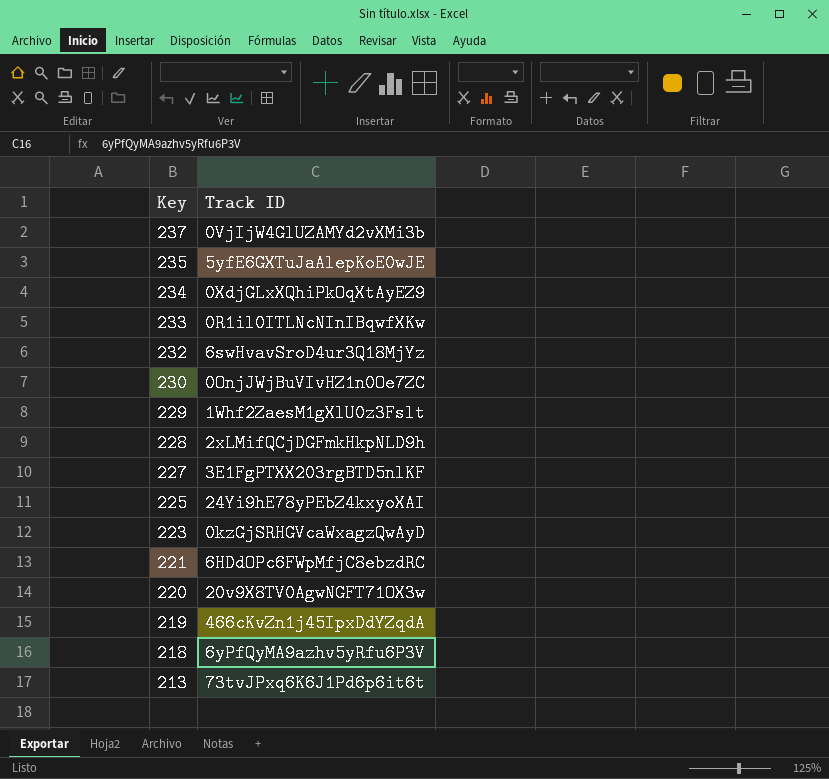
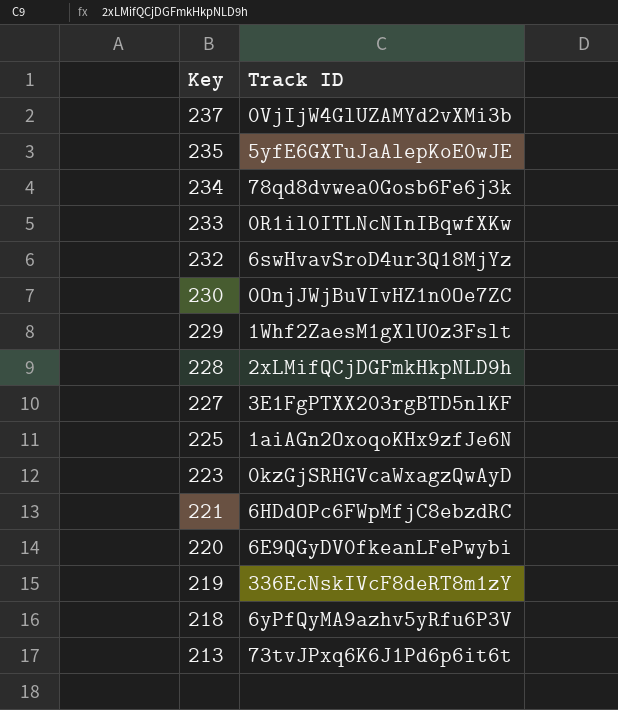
234 | Track ID: 0XdjGLxXQhiPkOqXtAyEZ9 -> 78qd8dvwea0Gosb6Fe6j3k
225 | Track ID: 24Yi9hE78yPEbZ4kxyoXAI -> 1aiAGn2OxoqoKHx9zfJe6N
220 | Track ID: 20v9X8TV0AgwNGFT71OX3w -> 6E9QGyDV0fkeanLFePwybi
219 | Track ID: 466cKvZn1j45IpxDdYZqdA -> 336EcNskIVcF8deRT8m1zY

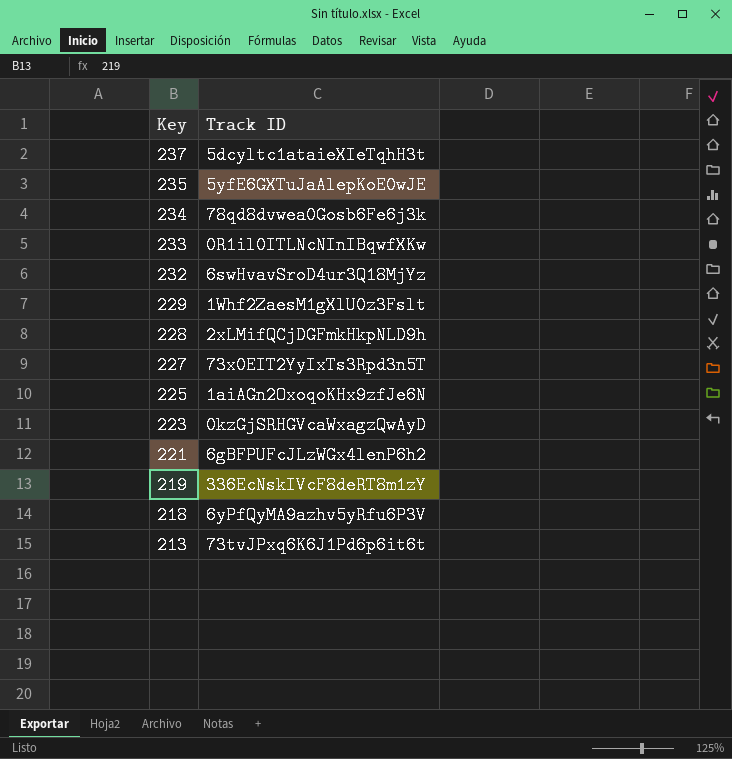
row 230: 0OnjJWjBuVIvHZ1n0Oe7ZC -> none
row 220: 6E9QGyDV0fkeanLFePwybi -> none
237 | Track ID: 0VjIjW4GlUZAMYd2vXMi3b -> 5dcyltc1ataieXIeTqhH3t
227 | Track ID: 3E1FgPTXX203rgBTD5nlKF -> 73x0EIT2YyIxTs3Rpd3n5T
221 | Track ID: 6HDdOPc6FWpMfjC8ebzdRC -> 6gBFPUFcJLzWGx4lenP6h2

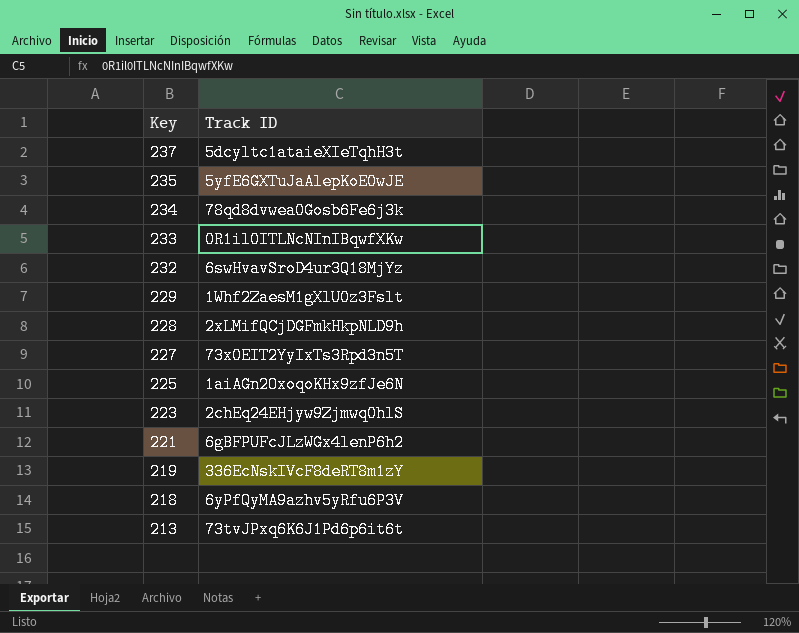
223 | Track ID: 0kzGjSRHGVcaWxagzQwAyD -> 2chEq24EHjyw9Zjmwq0hlS

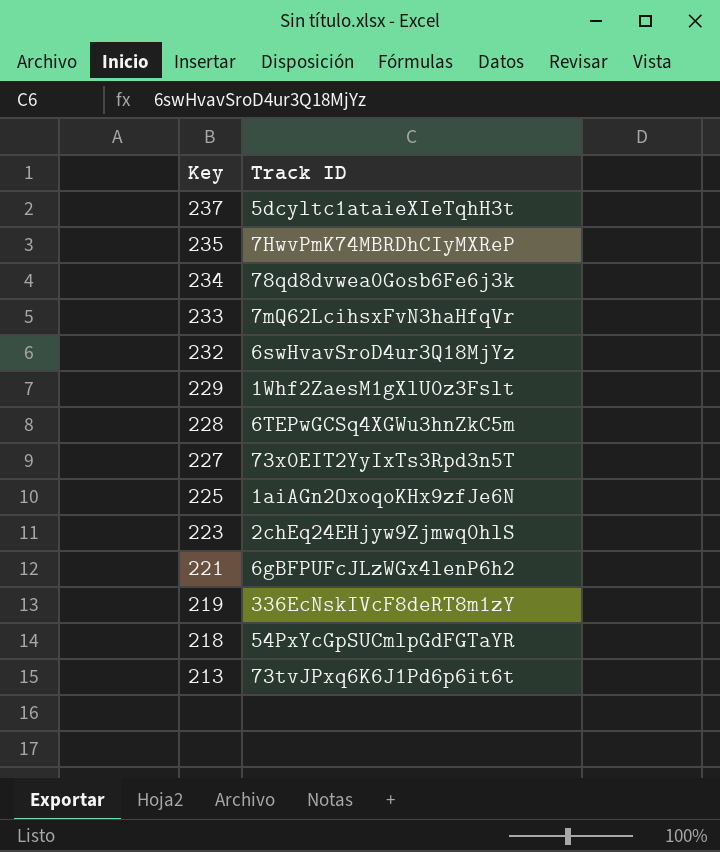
235 | Track ID: 5yfE6GXTuJaAlepKoE0wJE -> 7HwvPmK74MBRDhCIyMXReP
233 | Track ID: 0R1il0ITLNcNInIBqwfXKw -> 7mQ62LcihsxFvN3haHfqVr
228 | Track ID: 2xLMifQCjDGFmkHkpNLD9h -> 6TEPwGCSq4XGWu3hnZkC5m
218 | Track ID: 6yPfQyMA9azhv5yRfu6P3V -> 54PxYcGpSUCmlpGdFGTaYR

